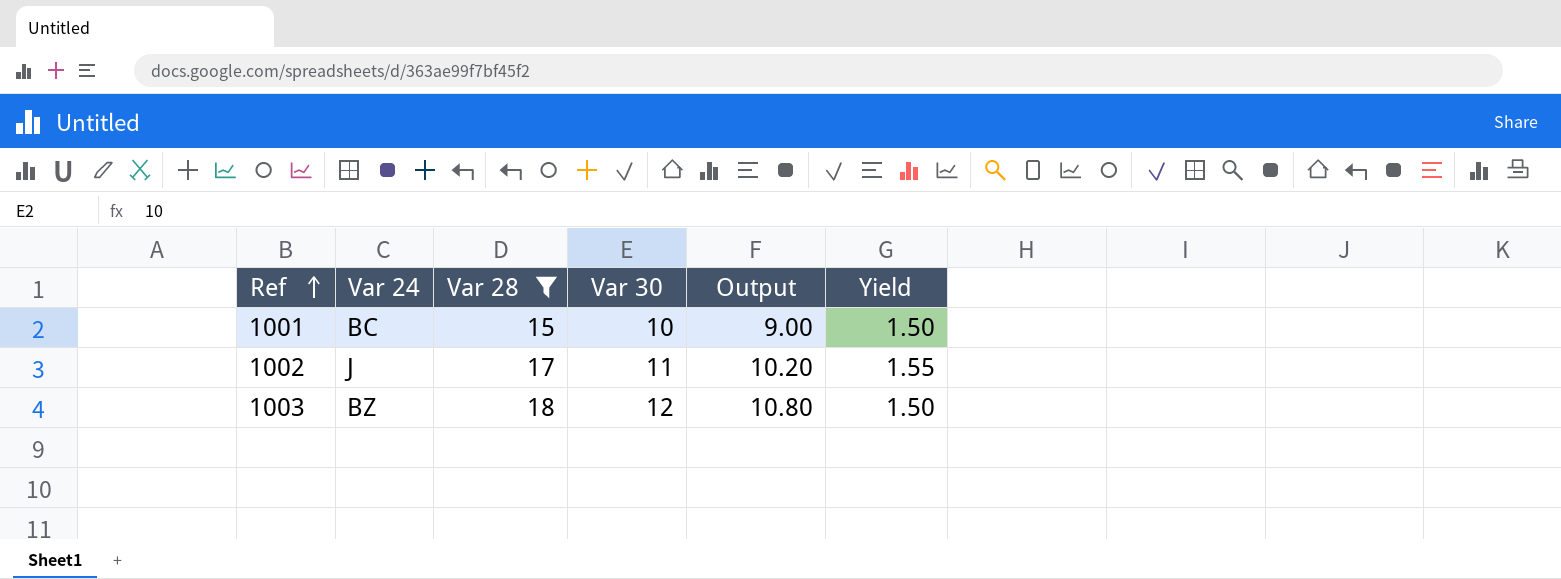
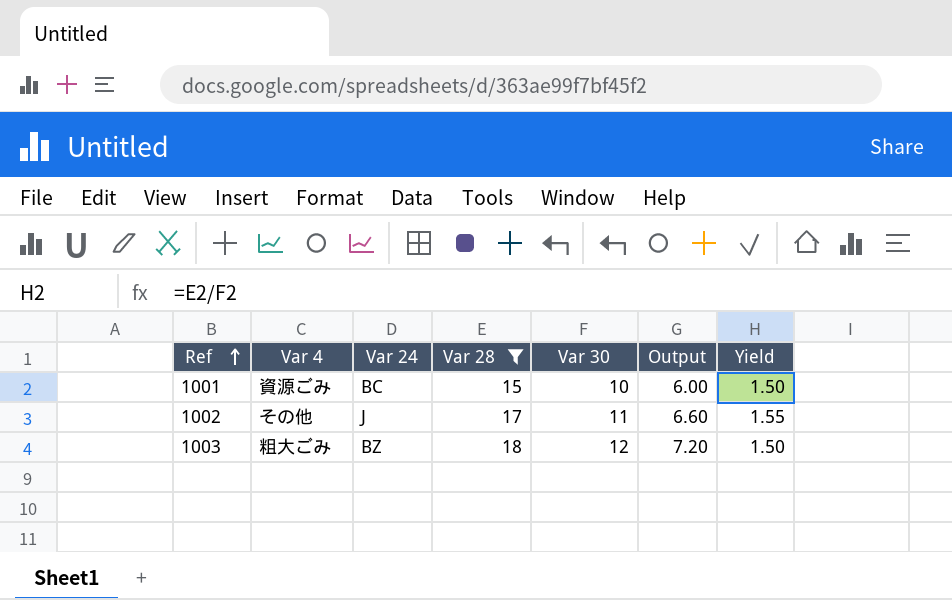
column Var 4 | position: none -> 2
column Output | formula: [Var 28] * 0.6 -> [Var 30] * 0.6

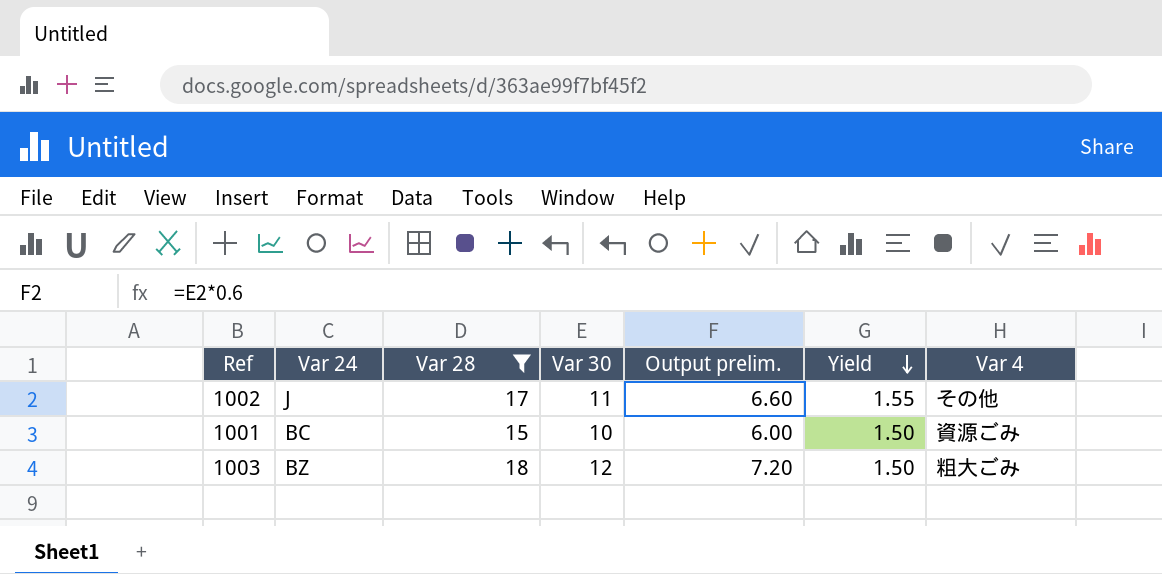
row order: Ref ascending -> Yield descending
column name: Output -> Output prelim.
column Var 4 | position: 2 -> 7

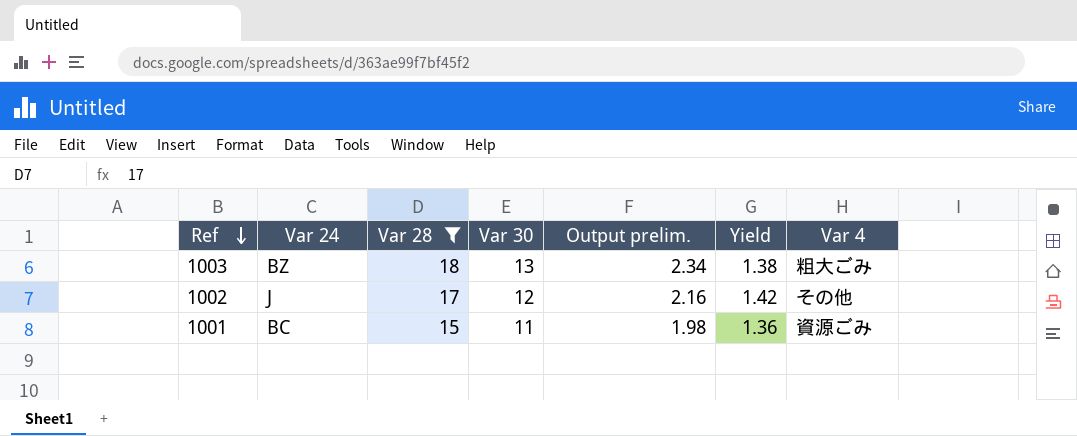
row order: Yield descending -> Ref descending
column Output prelim. | formula: [Var 30] * 0.6 -> [Var 30] * 0.18
1003 | Var 30: 12 -> 13
1003 | Yield: 1.50 -> 1.38
1002 | Var 30: 11 -> 12
1002 | Yield: 1.55 -> 1.42
1001 | Var 30: 10 -> 11
1001 | Yield: 1.50 -> 1.36

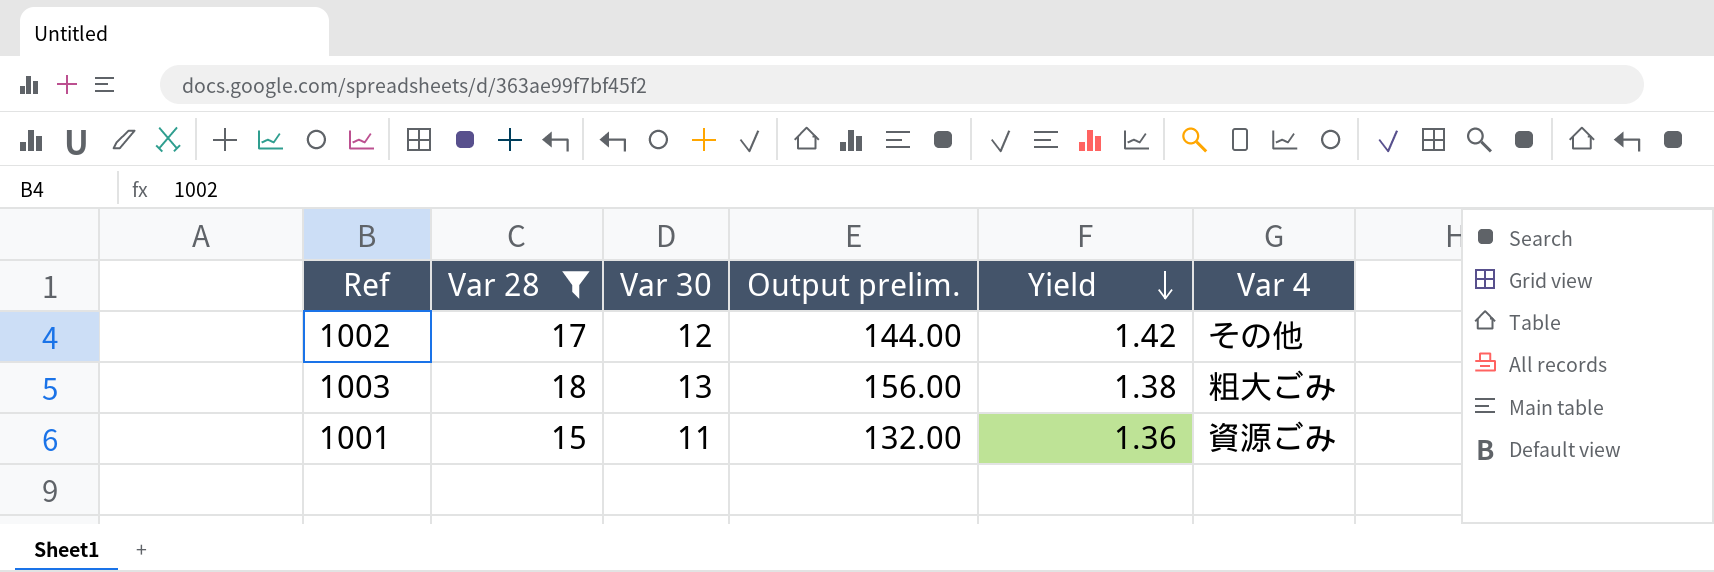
row order: Ref descending -> Yield descending
column Var 24 | position: 2 -> none
column Output prelim. | formula: [Var 30] * 0.18 -> [Var 30] * 12

